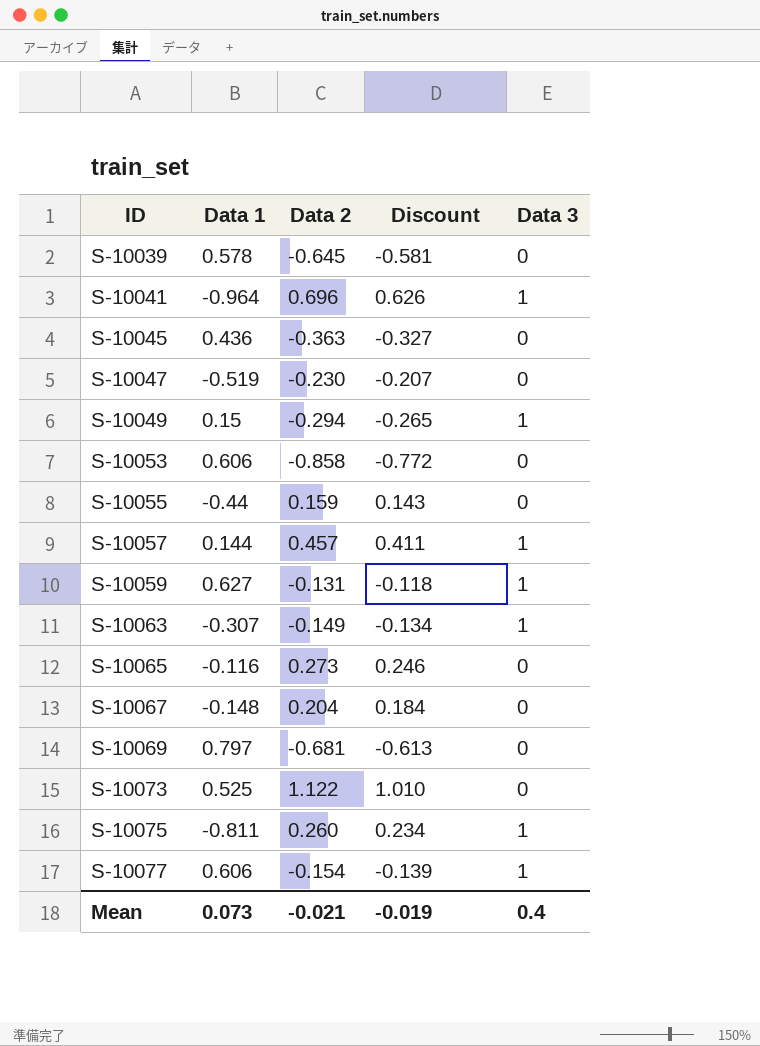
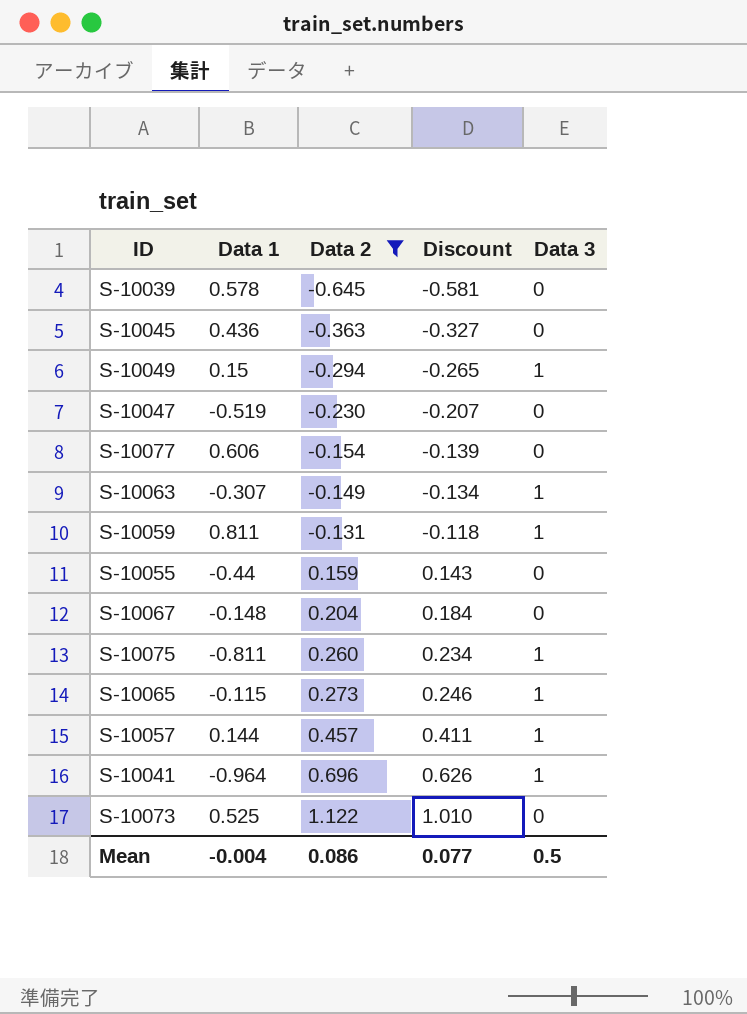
filter: none -> Data 2 >= -0.645
row order: ID ascending -> Data 2 ascending
S-10077 | Data 3: 1 -> 0
S-10059 | Data 1: 0.627 -> 0.811
S-10065 | Data 1: -0.116 -> -0.115
S-10065 | Data 3: 0 -> 1
Mean | Data 1: 0.073 -> -0.004
Mean | Data 2: -0.021 -> 0.086
Mean | Discount: -0.019 -> 0.077
Mean | Data 3: 0.4 -> 0.5

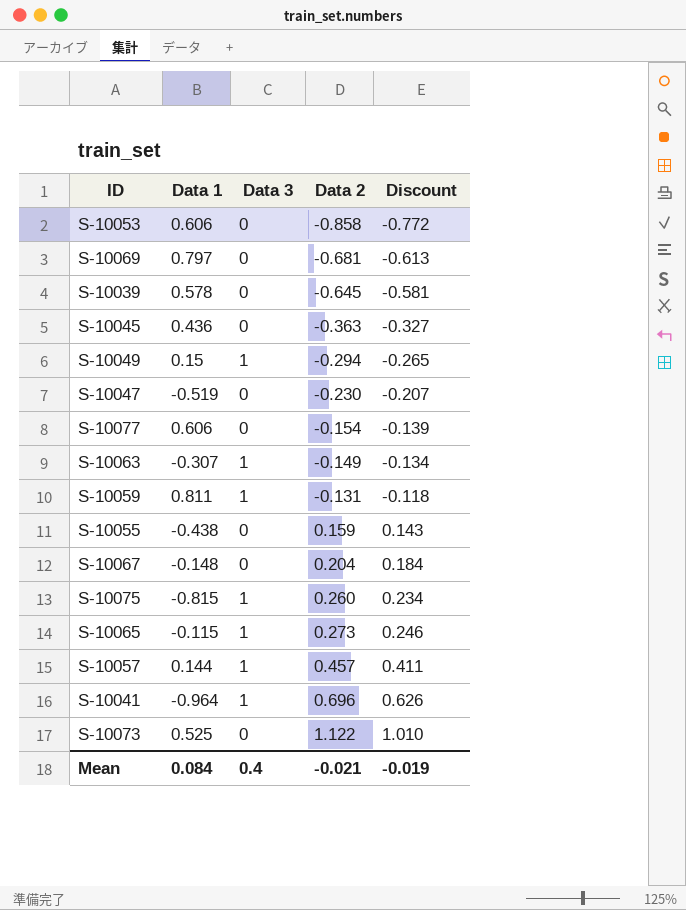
filter: Data 2 >= -0.645 -> none
column Data 3 | position: 5 -> 3
S-10055 | Data 1: -0.44 -> -0.438
S-10075 | Data 1: -0.811 -> -0.815
Mean | Data 1: -0.004 -> 0.084
Mean | Data 3: 0.5 -> 0.4
Mean | Data 2: 0.086 -> -0.021
Mean | Discount: 0.077 -> -0.019

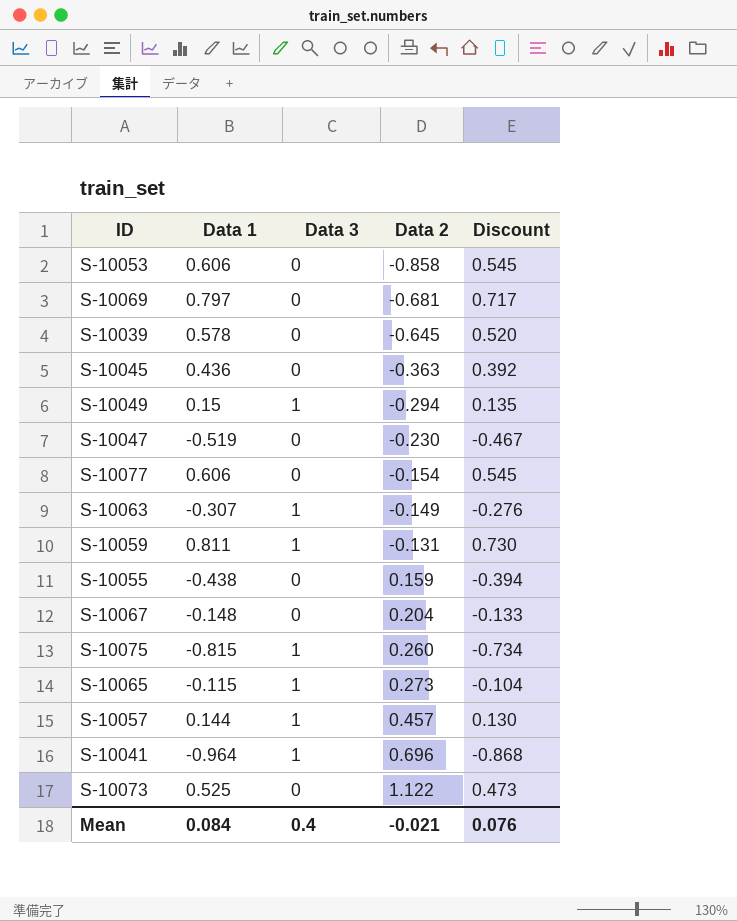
column Discount | formula: [Data 2] * 0.9 -> [Data 1] * 0.9
Mean | Discount: -0.019 -> 0.076

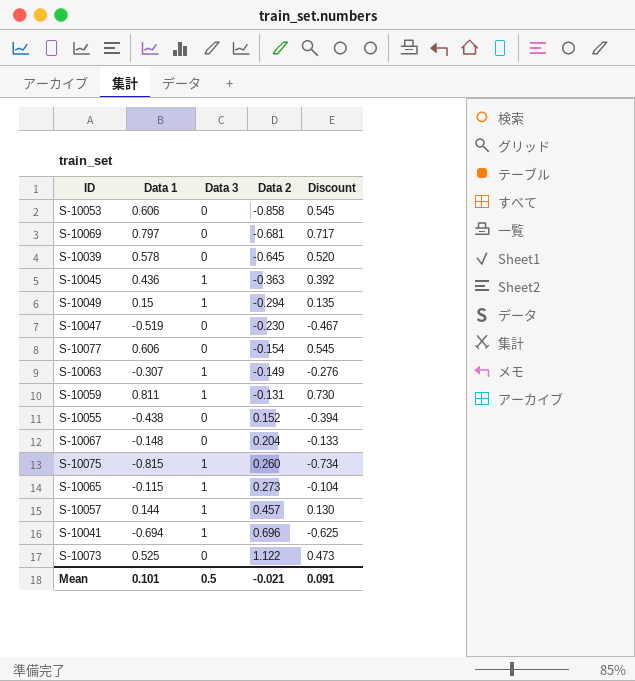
S-10045 | Data 3: 0 -> 1
S-10055 | Data 2: 0.159 -> 0.152
S-10041 | Data 1: -0.964 -> -0.694
S-10041 | Discount: -0.868 -> -0.625
Mean | Data 1: 0.084 -> 0.101
Mean | Data 3: 0.4 -> 0.5
Mean | Discount: 0.076 -> 0.091

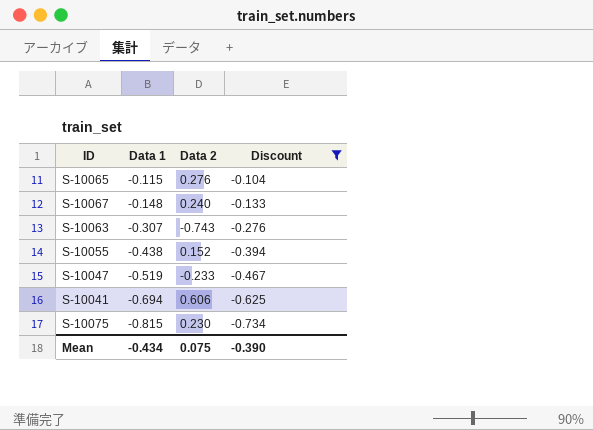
filter: none -> Discount <= -0.104
row order: Data 2 ascending -> Data 1 descending
column Data 3 | position: 3 -> none
S-10065 | Data 2: 0.273 -> 0.276
S-10067 | Data 2: 0.204 -> 0.240
S-10063 | Data 2: -0.149 -> -0.743
S-10047 | Data 2: -0.230 -> -0.233
S-10041 | Data 2: 0.696 -> 0.606
S-10075 | Data 2: 0.260 -> 0.230
Mean | Data 1: 0.101 -> -0.434
Mean | Data 2: -0.021 -> 0.075
Mean | Discount: 0.091 -> -0.390

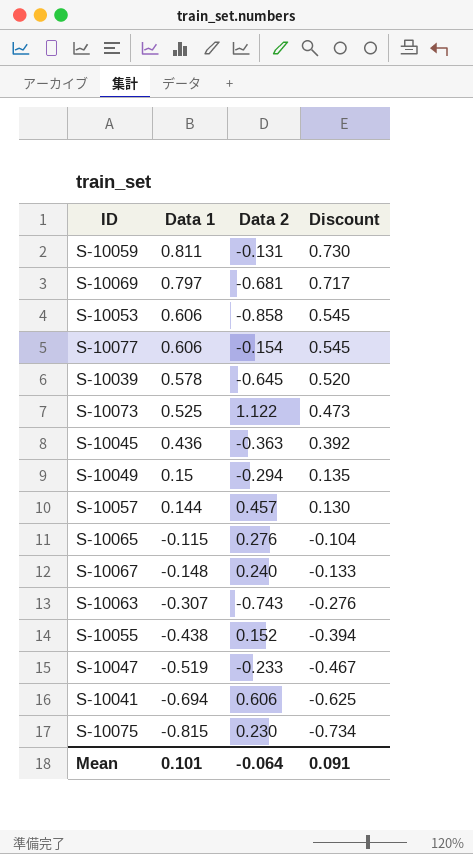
filter: Discount <= -0.104 -> none
Mean | Data 1: -0.434 -> 0.101
Mean | Data 2: 0.075 -> -0.064
Mean | Discount: -0.390 -> 0.091

